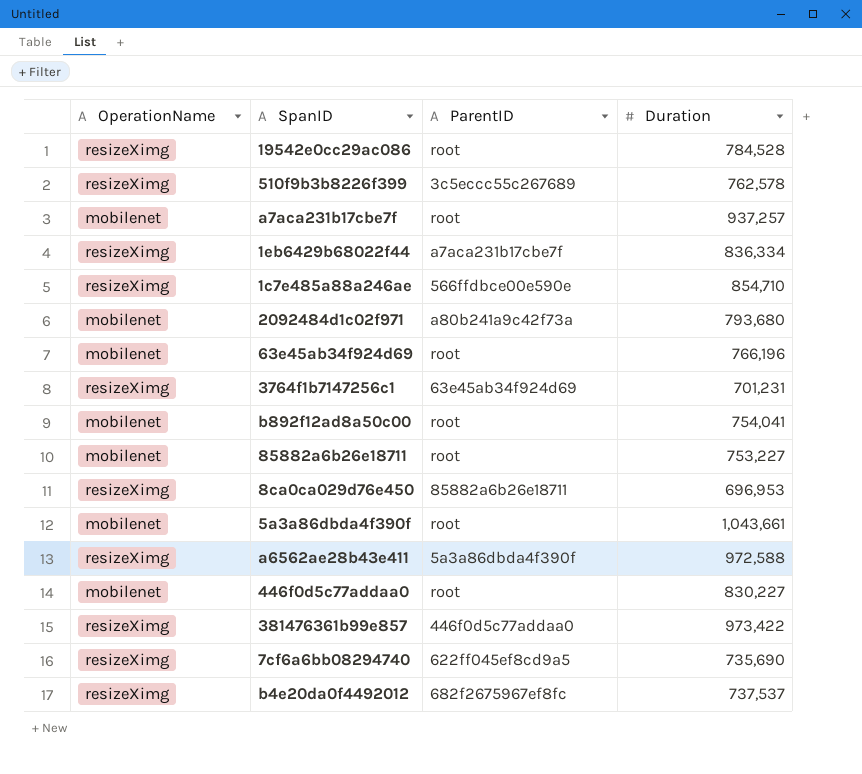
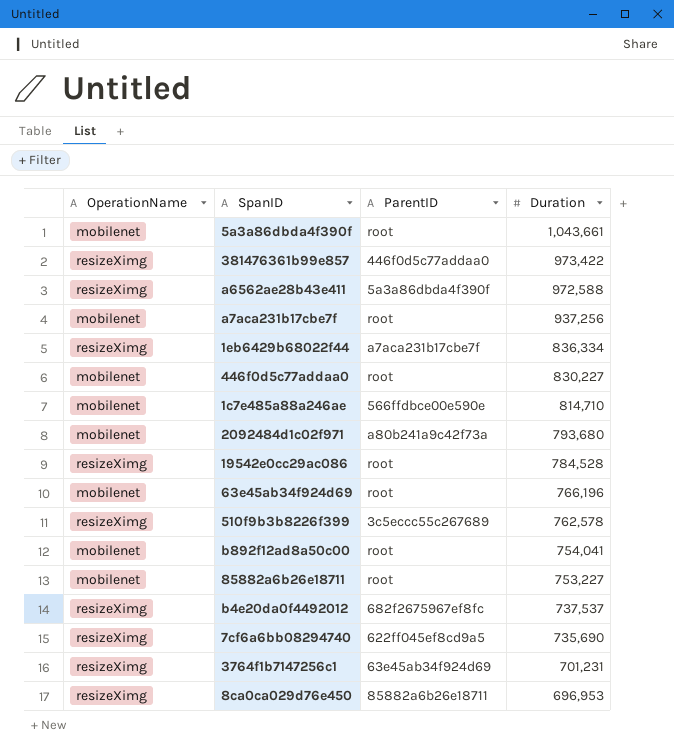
row order: none -> Duration descending
a7aca231b17cbe7f | Duration: 937,257 -> 937,256
1c7e485a88a246ae | OperationName: resizeXimg -> mobilenet
1c7e485a88a246ae | Duration: 854,710 -> 814,710

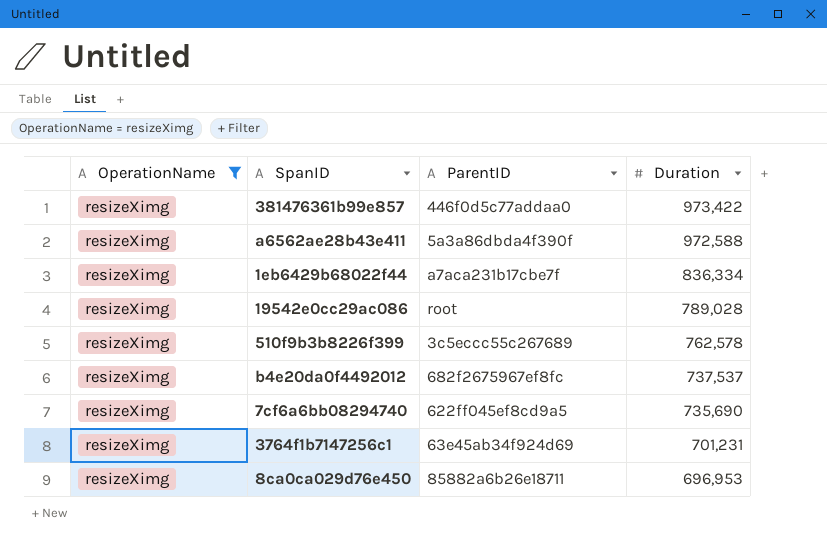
filter: none -> OperationName = resizeXimg
19542e0cc29ac086 | Duration: 784,528 -> 789,028

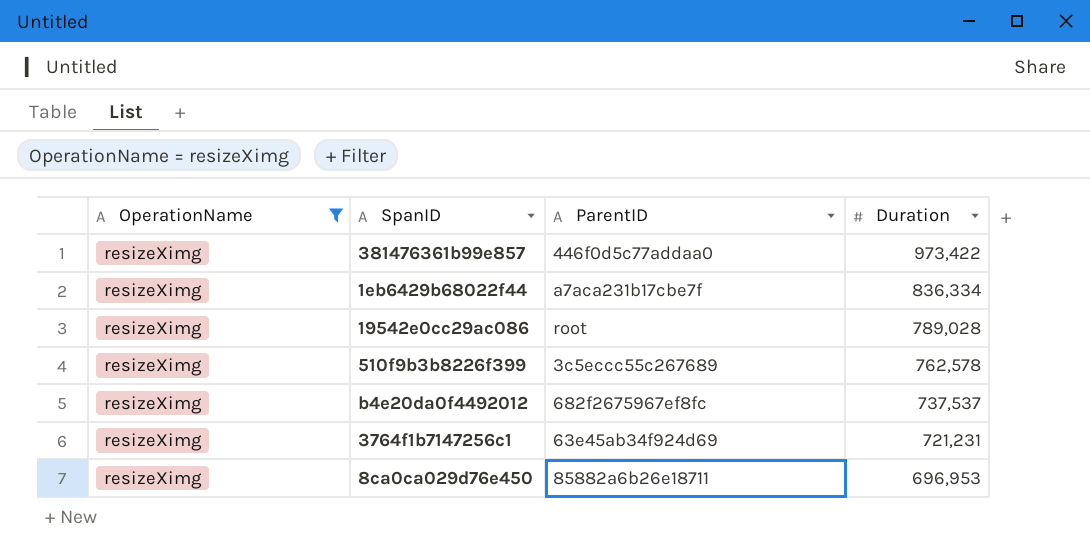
row a6562ae28b43e411: resizeXimg | 5a3a86dbda4f390f | 972,588 -> none
row 7cf6a6bb08294740: resizeXimg | 622ff045ef8cd9a5 | 735,690 -> none
3764f1b7147256c1 | Duration: 701,231 -> 721,231

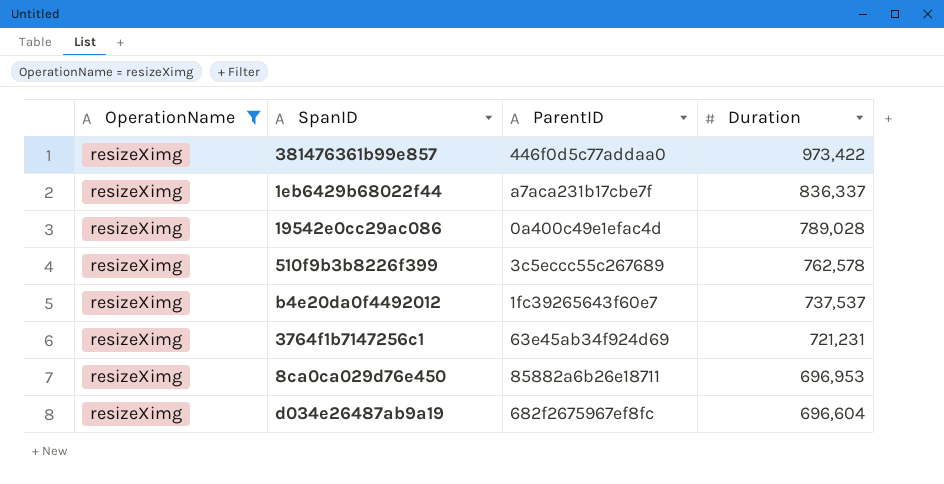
1eb6429b68022f44 | Duration: 836,334 -> 836,337
19542e0cc29ac086 | ParentID: root -> 0a400c49e1efac4d
b4e20da0f4492012 | ParentID: 682f2675967ef8fc -> 1fc39265643f60e7
row d034e26487ab9a19: none -> resizeXimg | 682f2675967ef8fc | 696,604

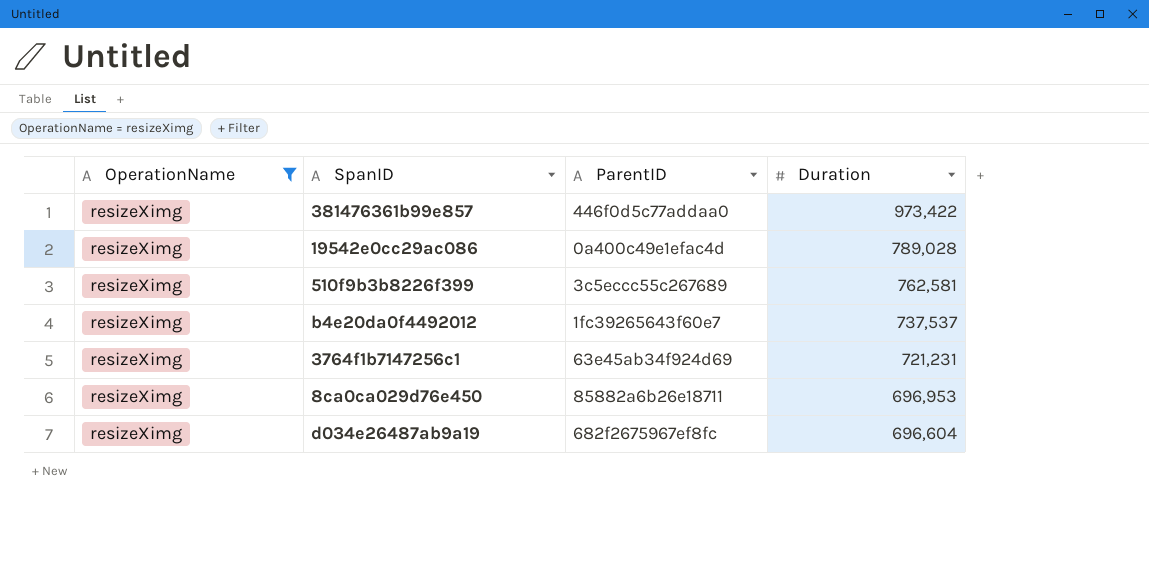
row 1eb6429b68022f44: resizeXimg | a7aca231b17cbe7f | 836,337 -> none
510f9b3b8226f399 | Duration: 762,578 -> 762,581

